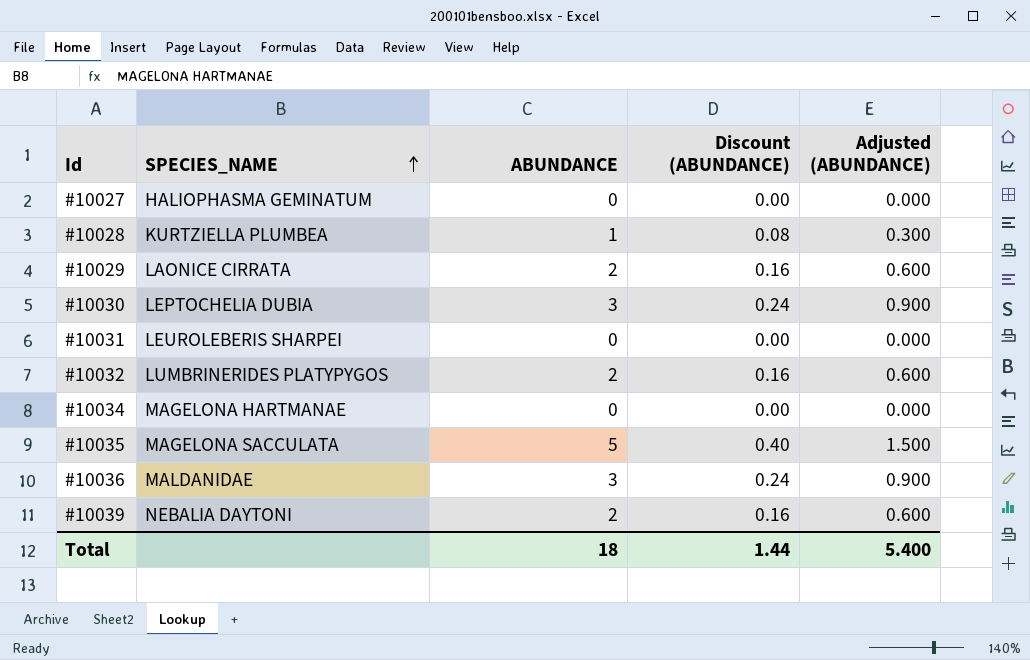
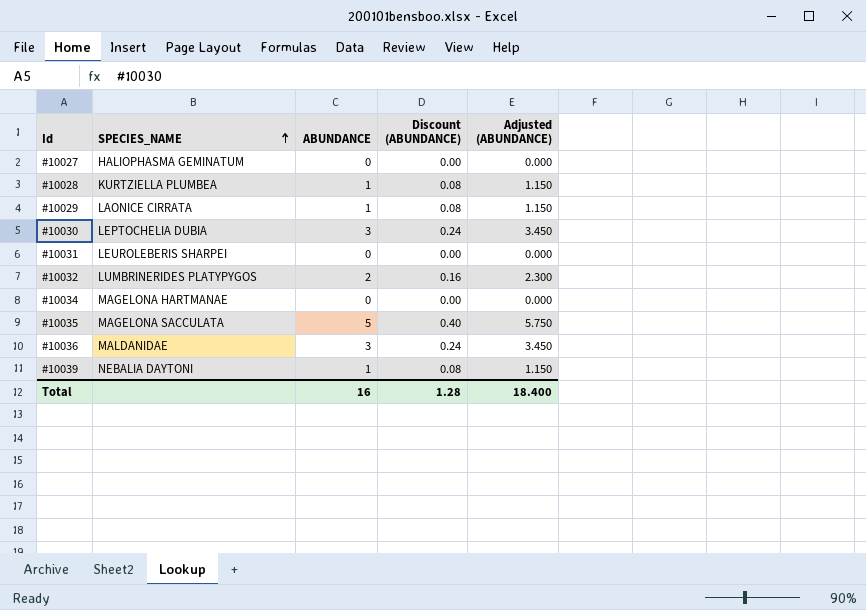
column Adjusted (ABUNDANCE) | formula: [ABUNDANCE] * 0.3 -> [ABUNDANCE] * 1.15
#10029 | ABUNDANCE: 2 -> 1
#10029 | Discount (ABUNDANCE): 0.16 -> 0.08
#10039 | ABUNDANCE: 2 -> 1
#10039 | Discount (ABUNDANCE): 0.16 -> 0.08
Total | ABUNDANCE: 18 -> 16
Total | Discount (ABUNDANCE): 1.44 -> 1.28
Total | Adjusted (ABUNDANCE): 5.400 -> 18.400

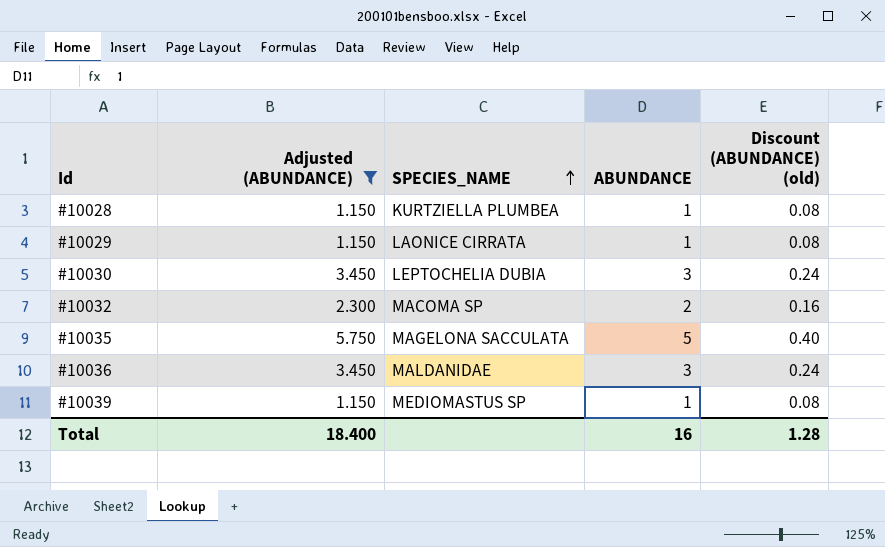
filter: none -> Adjusted (ABUNDANCE) != 0.000
column Adjusted (ABUNDANCE) | position: 5 -> 2
column name: Discount (ABUNDANCE) -> Discount (ABUNDANCE) (old)
#10032 | SPECIES_NAME: LUMBRINERIDES PLATYPYGOS -> MACOMA SP
#10039 | SPECIES_NAME: NEBALIA DAYTONI -> MEDIOMASTUS SP

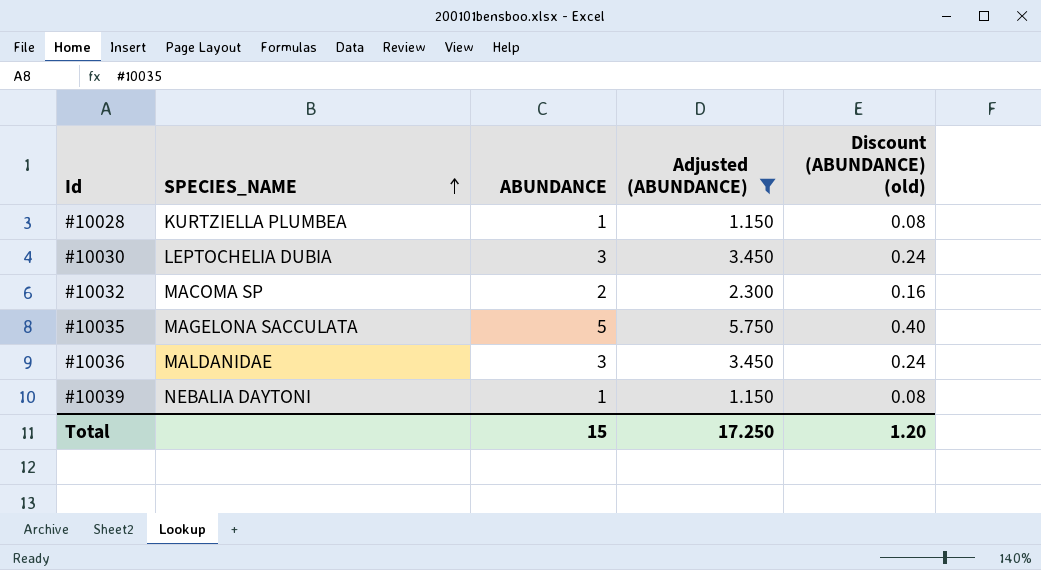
column Adjusted (ABUNDANCE) | position: 2 -> 4
row #10029: 1.150 | LAONICE CIRRATA | 1 | 0.08 -> none
#10039 | SPECIES_NAME: MEDIOMASTUS SP -> NEBALIA DAYTONI
Total | ABUNDANCE: 16 -> 15
Total | Adjusted (ABUNDANCE): 18.400 -> 17.250
Total | Discount (ABUNDANCE) (old): 1.28 -> 1.20

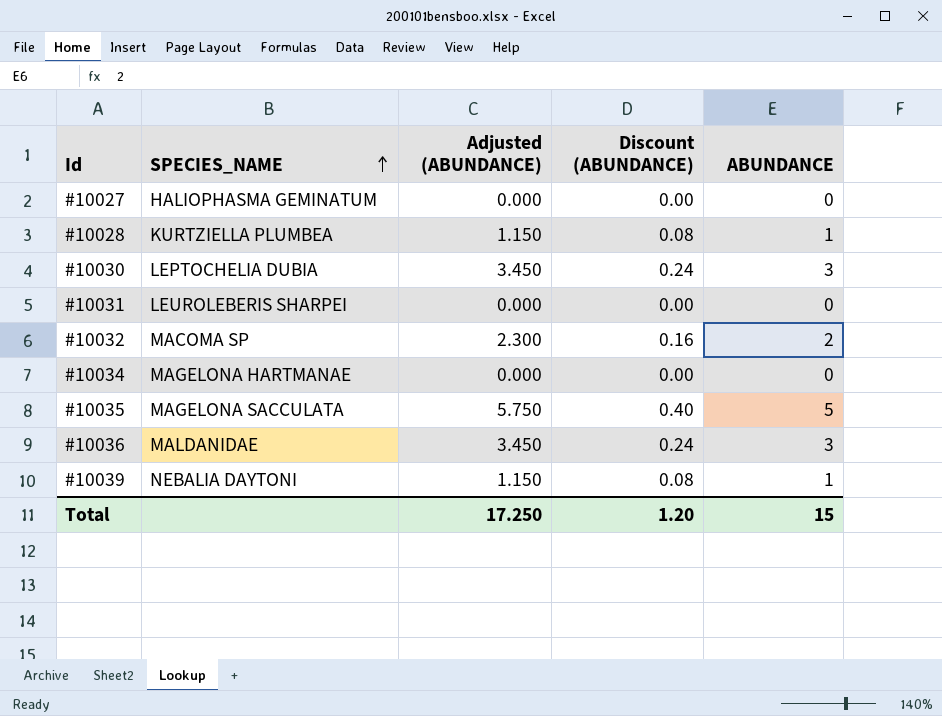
filter: Adjusted (ABUNDANCE) != 0.000 -> none
column name: Discount (ABUNDANCE) (old) -> Discount (ABUNDANCE)
column ABUNDANCE | position: 3 -> 5

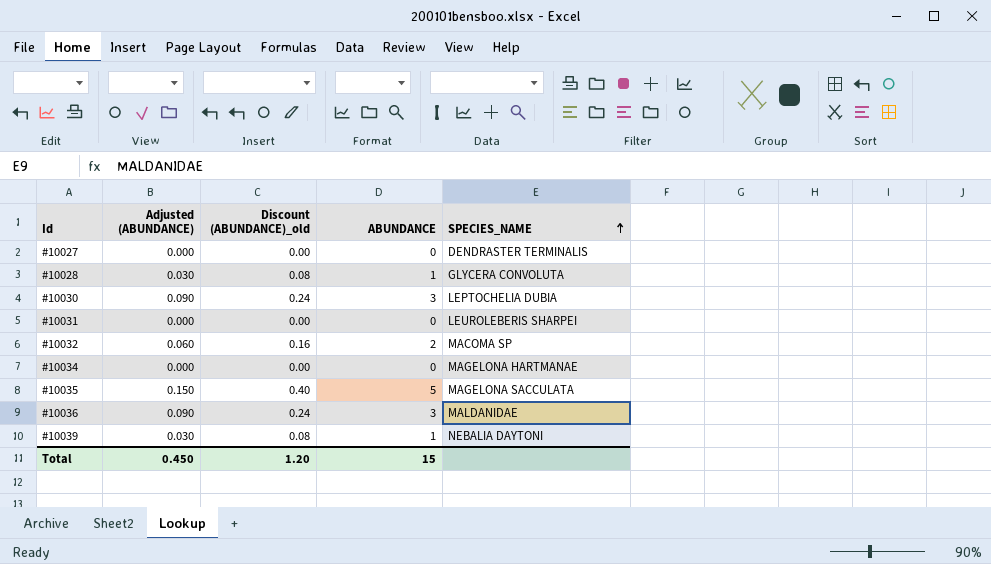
column Adjusted (ABUNDANCE) | formula: [ABUNDANCE] * 1.15 -> [ABUNDANCE] * 0.03
column name: Discount (ABUNDANCE) -> Discount (ABUNDANCE)_old
column SPECIES_NAME | position: 2 -> 5
#10027 | SPECIES_NAME: HALIOPHASMA GEMINATUM -> DENDRASTER TERMINALIS
#10028 | SPECIES_NAME: KURTZIELLA PLUMBEA -> GLYCERA CONVOLUTA
Total | Adjusted (ABUNDANCE): 17.250 -> 0.450

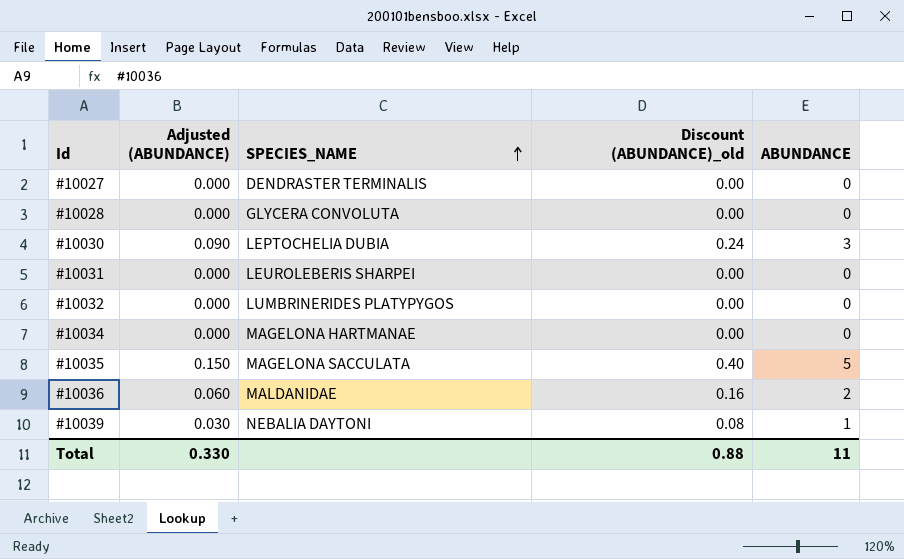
column SPECIES_NAME | position: 5 -> 3
#10028 | Adjusted (ABUNDANCE): 0.030 -> 0.000
#10028 | Discount (ABUNDANCE)_old: 0.08 -> 0.00
#10028 | ABUNDANCE: 1 -> 0
#10032 | Adjusted (ABUNDANCE): 0.060 -> 0.000
#10032 | SPECIES_NAME: MACOMA SP -> LUMBRINERIDES PLATYPYGOS
#10032 | Discount (ABUNDANCE)_old: 0.16 -> 0.00
#10032 | ABUNDANCE: 2 -> 0
#10036 | Adjusted (ABUNDANCE): 0.090 -> 0.060
#10036 | Discount (ABUNDANCE)_old: 0.24 -> 0.16
#10036 | ABUNDANCE: 3 -> 2
Total | Adjusted (ABUNDANCE): 0.450 -> 0.330
Total | Discount (ABUNDANCE)_old: 1.20 -> 0.88
Total | ABUNDANCE: 15 -> 11

